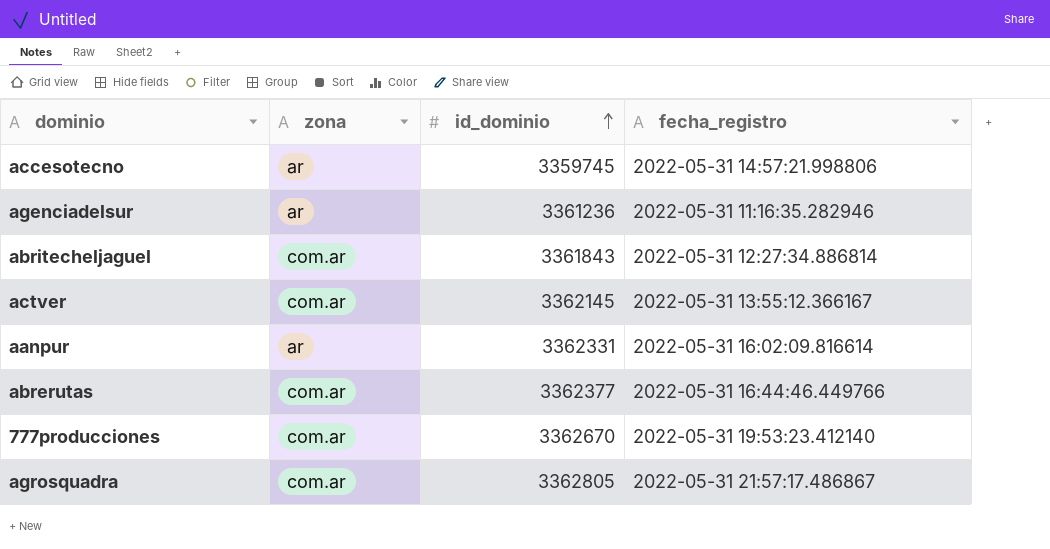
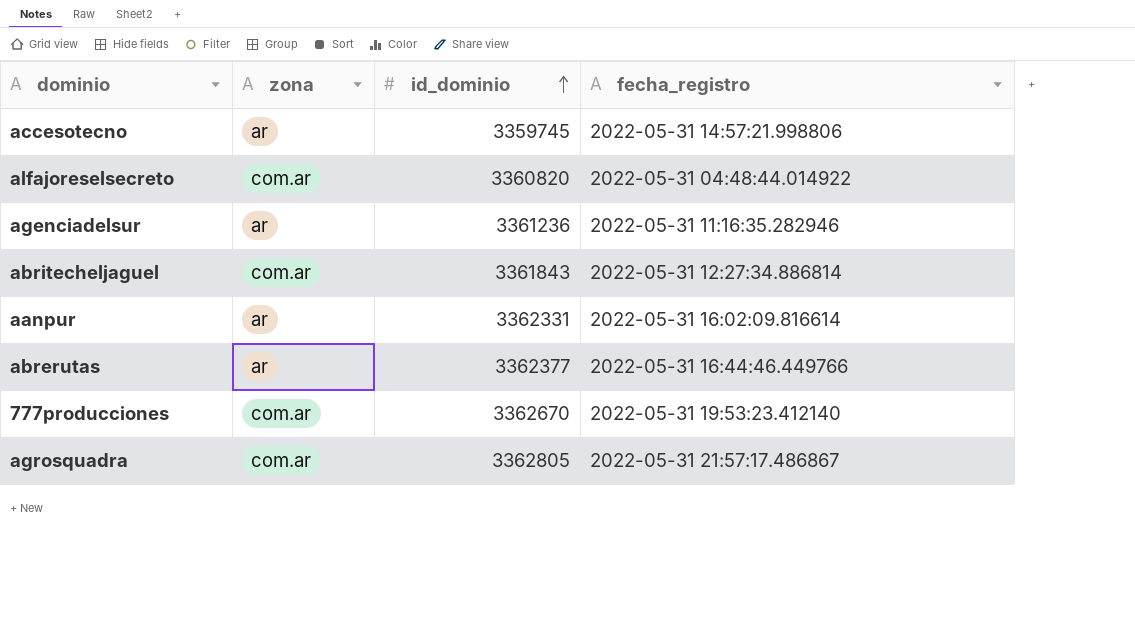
row actver: com.ar | 3362145 | 2022-05-31 13:55:12.366167 -> none
row alfajoreselsecreto: none -> com.ar | 3360820 | 2022-05-31 04:48:44.014922
abrerutas | zona: com.ar -> ar

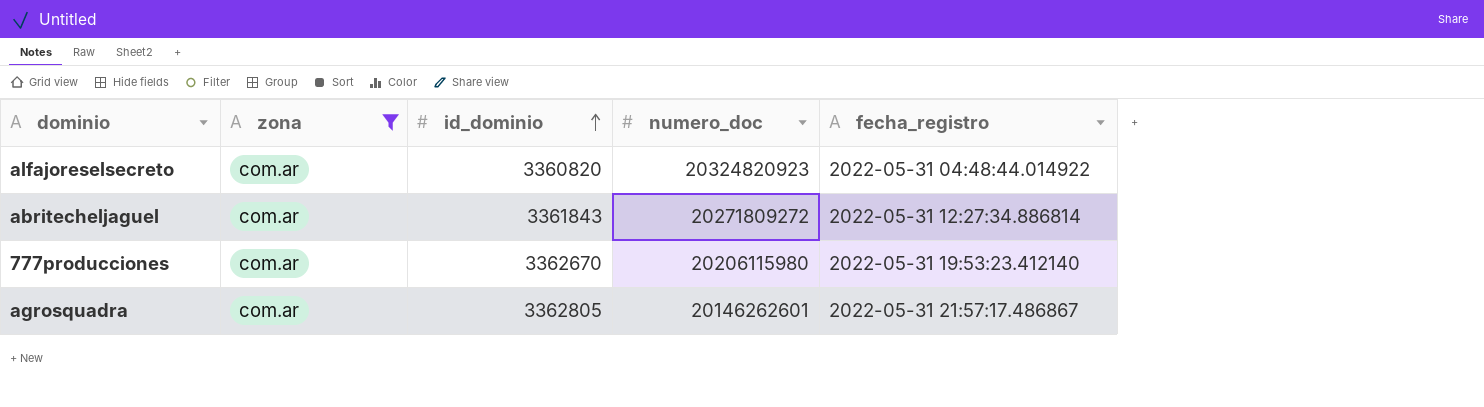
filter: none -> zona = com.ar
column numero_doc | position: none -> 4

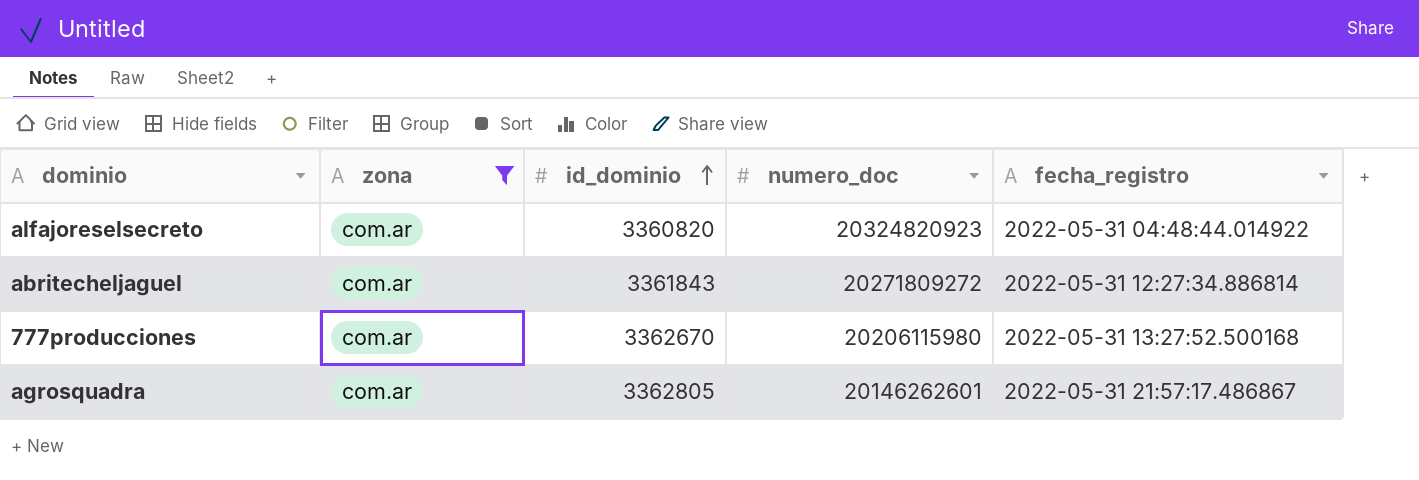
777producciones | fecha_registro: 2022-05-31 19:53:23.412140 -> 2022-05-31 13:27:52.500168

